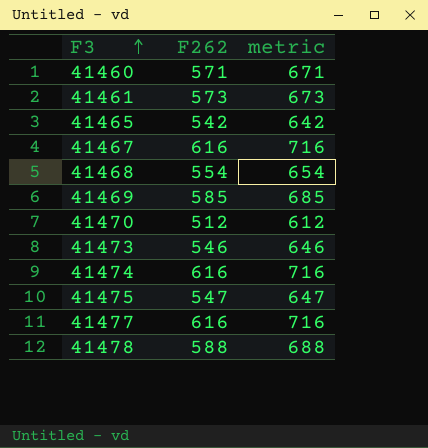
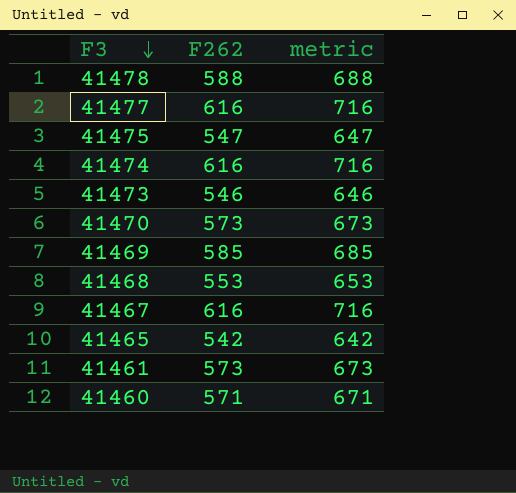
row order: F3 ascending -> F3 descending
41470 | F262: 512 -> 573
41470 | metric: 612 -> 673
41468 | F262: 554 -> 553
41468 | metric: 654 -> 653

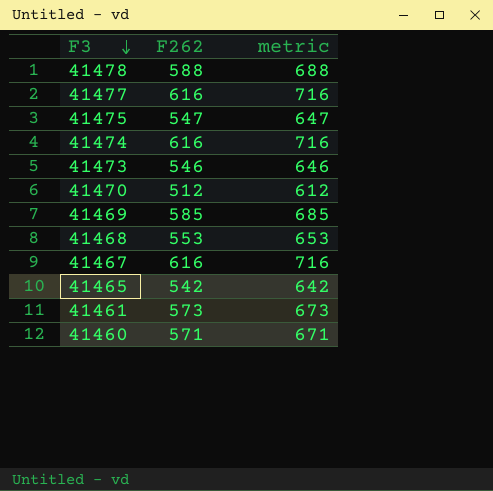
41470 | F262: 573 -> 512
41470 | metric: 673 -> 612

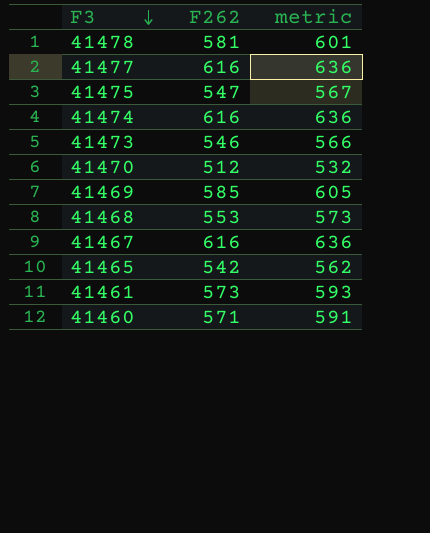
column metric | formula: [F262] + 100 -> [F262] + 20
41478 | F262: 588 -> 581

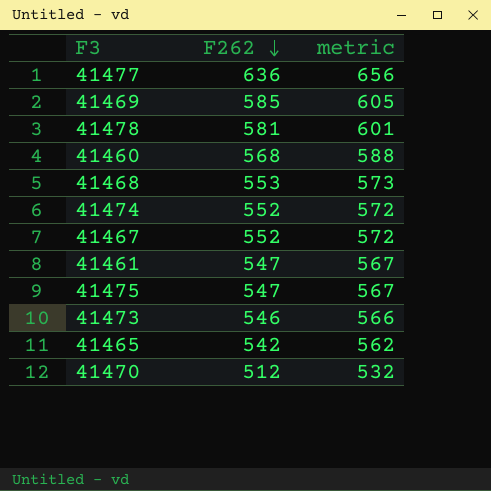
row order: F3 descending -> F262 descending
41477 | F262: 616 -> 636
41477 | metric: 636 -> 656
41460 | F262: 571 -> 568
41460 | metric: 591 -> 588
41474 | F262: 616 -> 552
41474 | metric: 636 -> 572
41467 | F262: 616 -> 552
41467 | metric: 636 -> 572
41461 | F262: 573 -> 547
41461 | metric: 593 -> 567

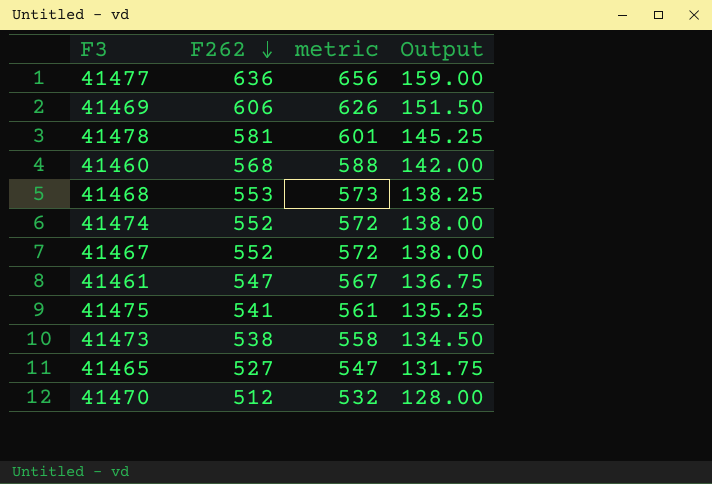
column Output | formula: none -> [F262] * 0.25
41469 | F262: 585 -> 606
41469 | metric: 605 -> 626
41475 | F262: 547 -> 541
41475 | metric: 567 -> 561
41473 | F262: 546 -> 538
41473 | metric: 566 -> 558
41465 | F262: 542 -> 527
41465 | metric: 562 -> 547

